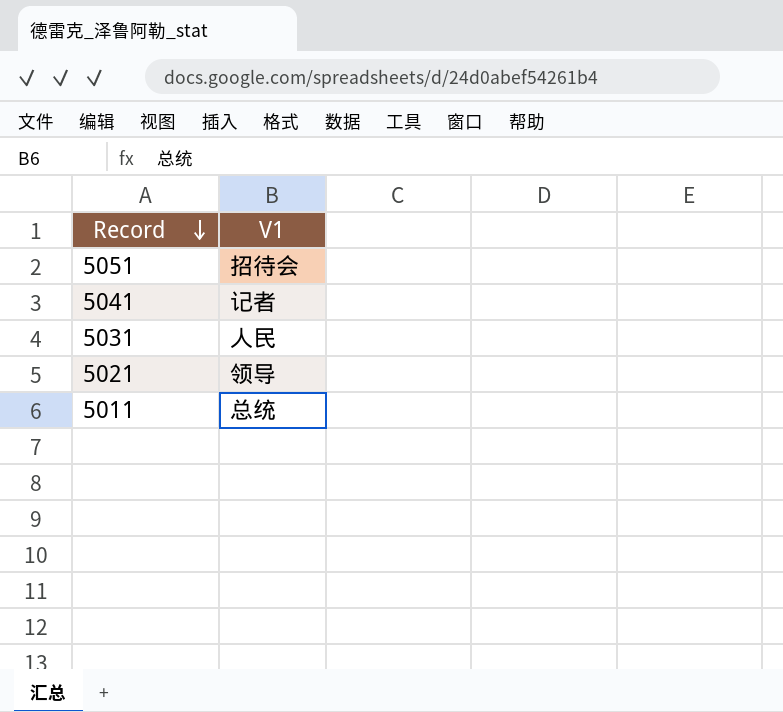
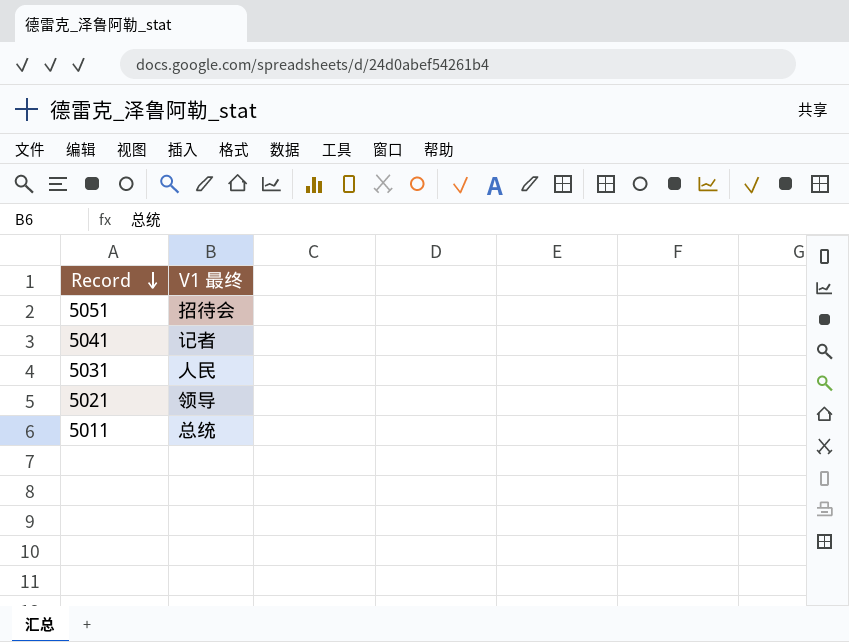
column name: V1 -> V1 最终

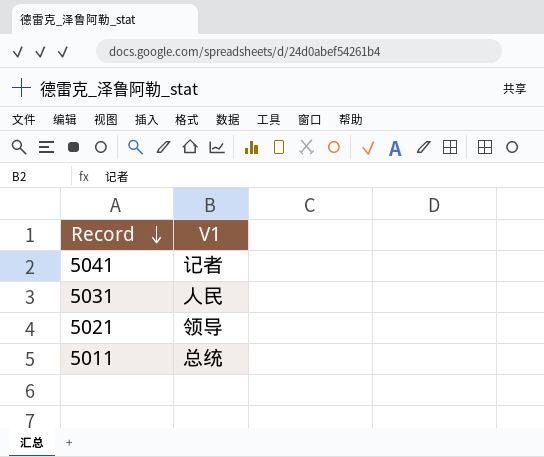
column name: V1 最终 -> V1
row 5051: 招待会 -> none

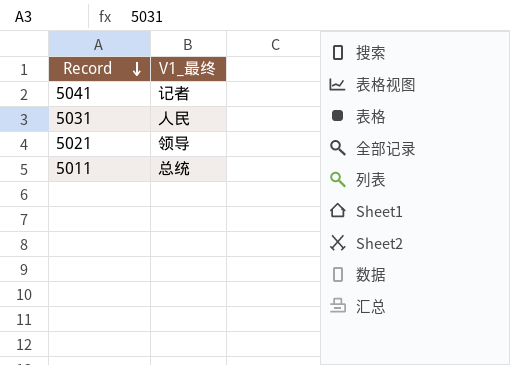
column name: V1 -> V1_最终

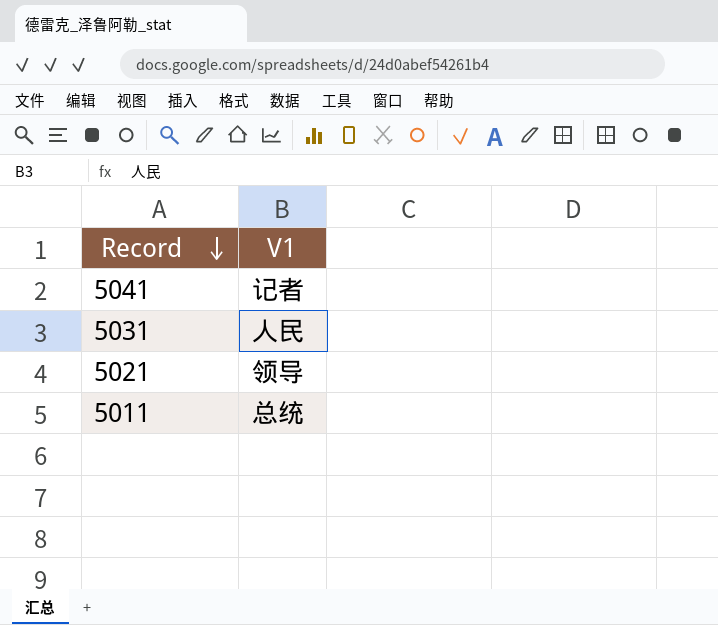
column name: V1_最终 -> V1

